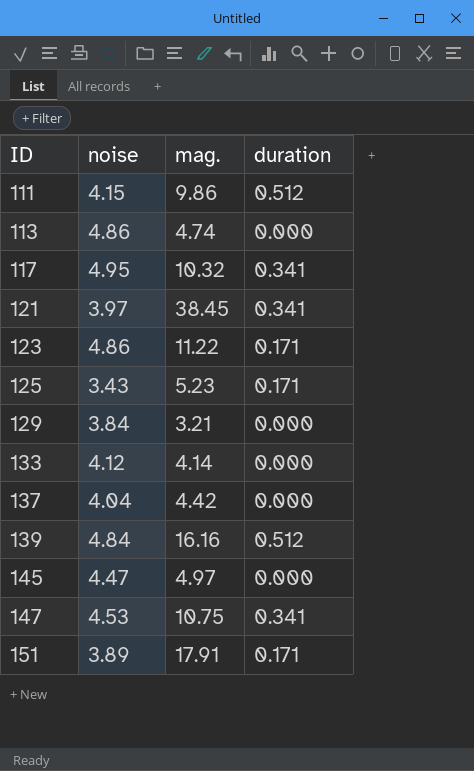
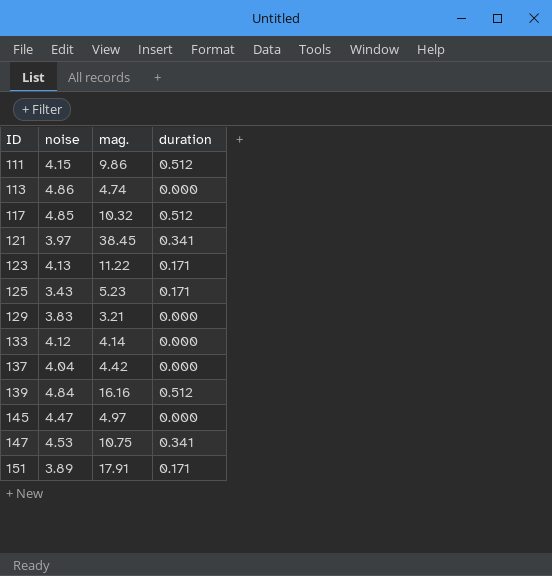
117 | noise: 4.95 -> 4.85
117 | duration: 0.341 -> 0.512
123 | noise: 4.86 -> 4.13
129 | noise: 3.84 -> 3.83

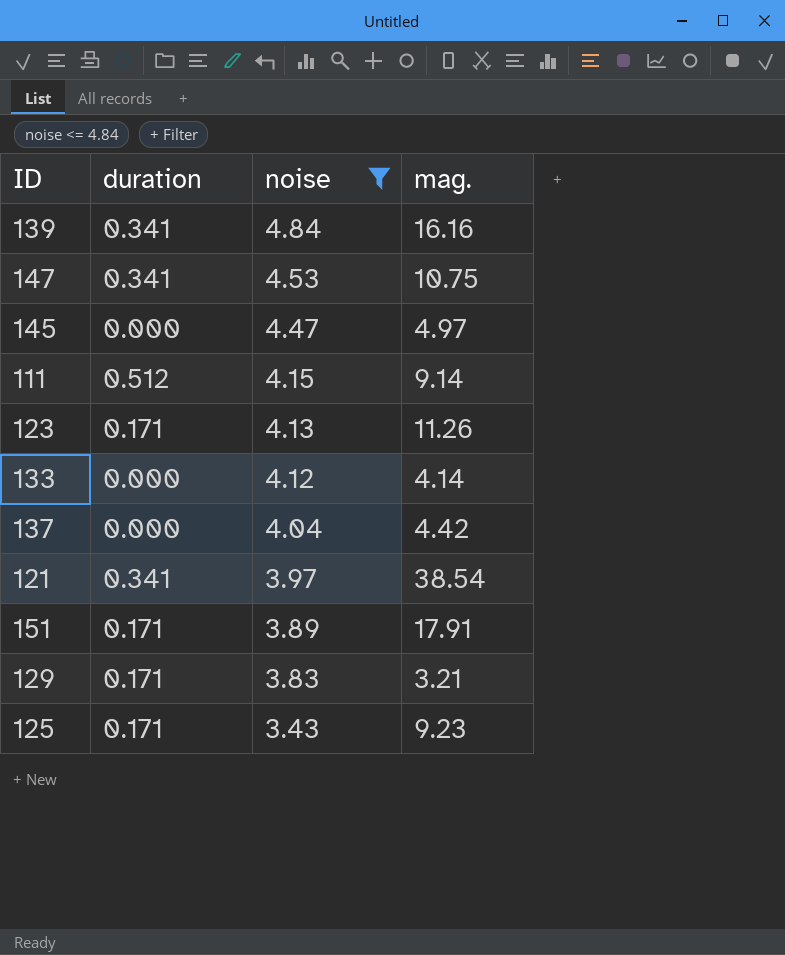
filter: none -> noise <= 4.84
row order: ID ascending -> noise descending
column duration | position: 4 -> 2
139 | duration: 0.512 -> 0.341
111 | mag.: 9.86 -> 9.14
123 | mag.: 11.22 -> 11.26
121 | mag.: 38.45 -> 38.54
129 | duration: 0.000 -> 0.171
125 | mag.: 5.23 -> 9.23

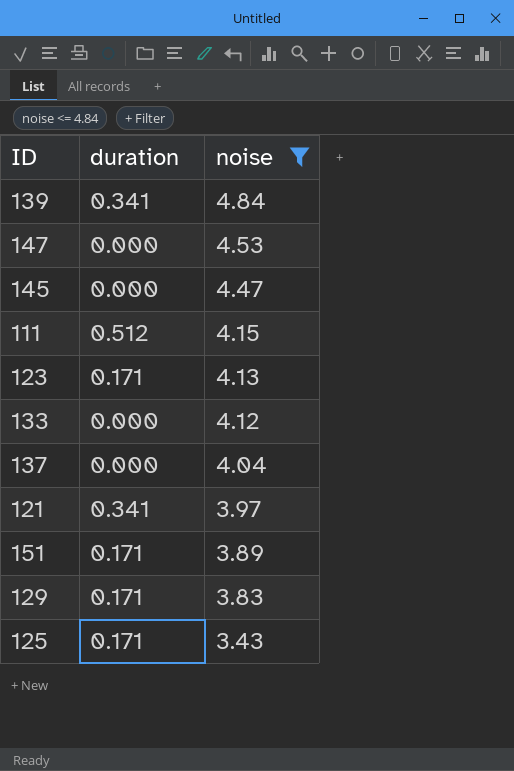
column mag. | position: 4 -> none
147 | duration: 0.341 -> 0.000

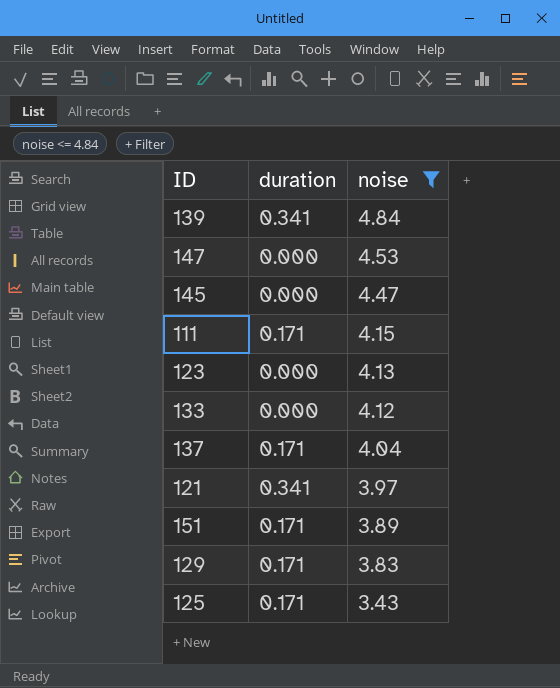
111 | duration: 0.512 -> 0.171
123 | duration: 0.171 -> 0.000
137 | duration: 0.000 -> 0.171

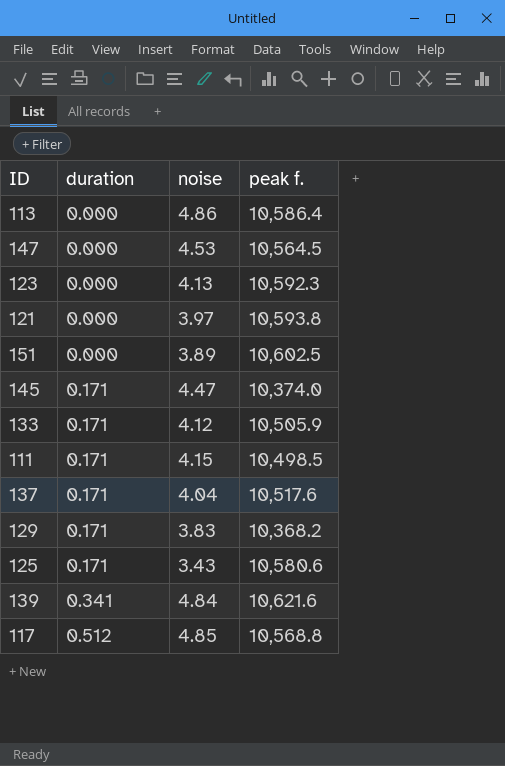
filter: noise <= 4.84 -> none
row order: noise descending -> duration ascending
column peak f. | position: none -> 4
121 | duration: 0.341 -> 0.000
151 | duration: 0.171 -> 0.000
145 | duration: 0.000 -> 0.171
133 | duration: 0.000 -> 0.171

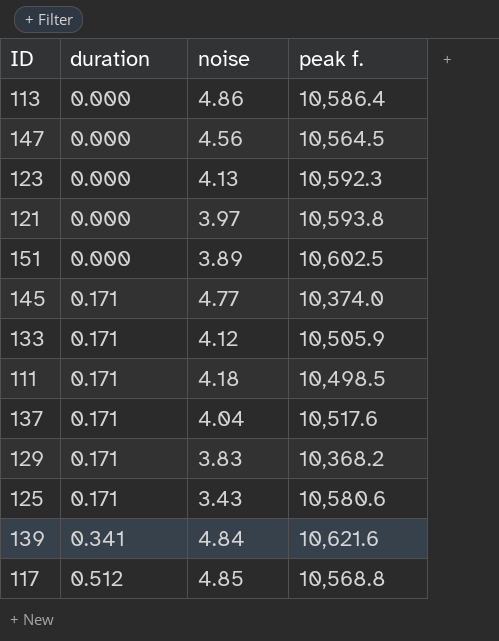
147 | noise: 4.53 -> 4.56
145 | noise: 4.47 -> 4.77
111 | noise: 4.15 -> 4.18

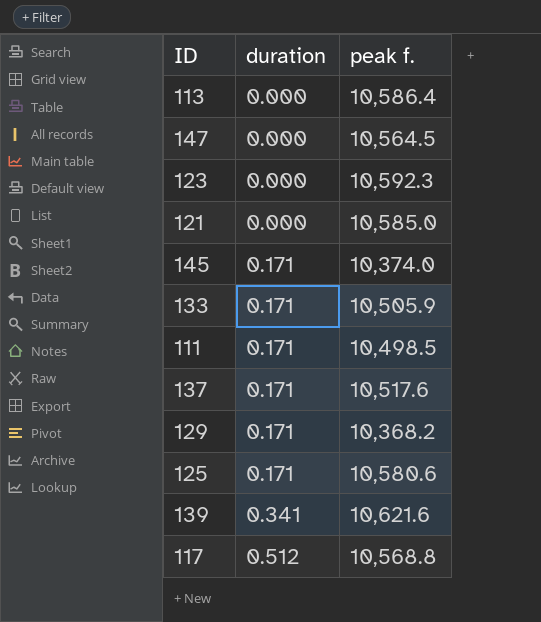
column noise | position: 3 -> none
row 151: 0.000 | 3.89 | 10,602.5 -> none
121 | peak f.: 10,593.8 -> 10,585.0

